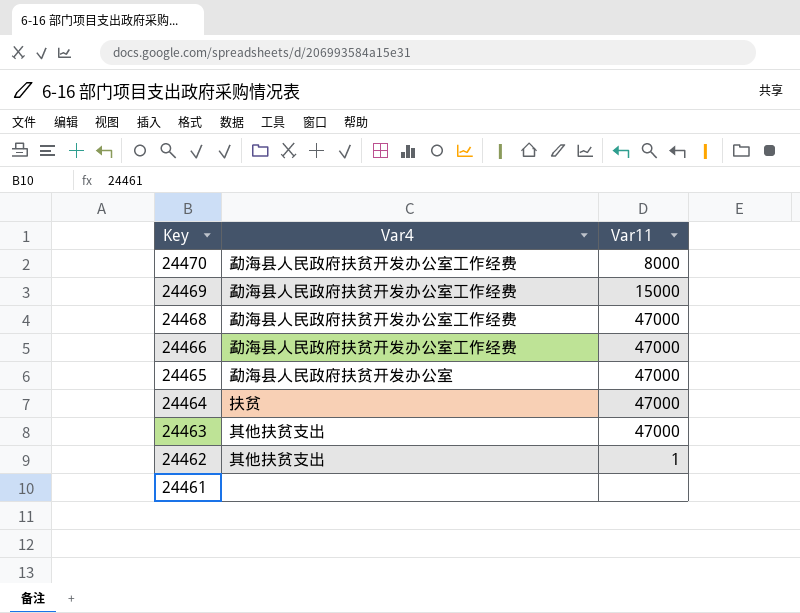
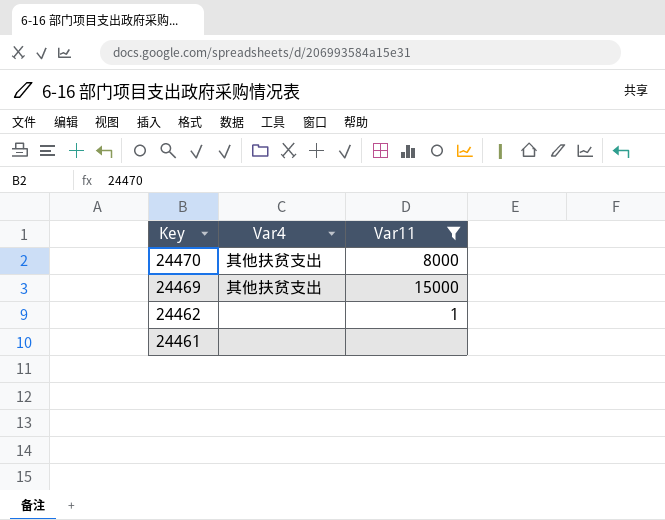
filter: none -> Var11 != 47000
24470 | Var4: 勐海县人民政府扶贫开发办公室工作经费 -> 其他扶贫支出
24469 | Var4: 勐海县人民政府扶贫开发办公室工作经费 -> 其他扶贫支出
24462 | Var4: 其他扶贫支出 -> none

